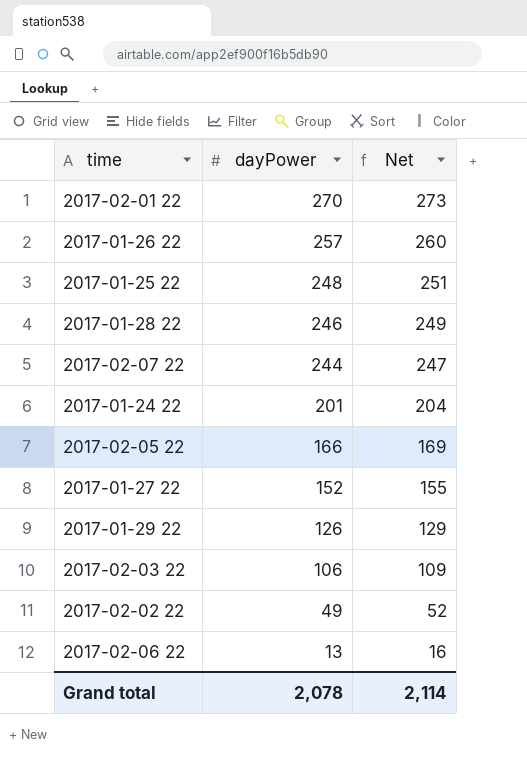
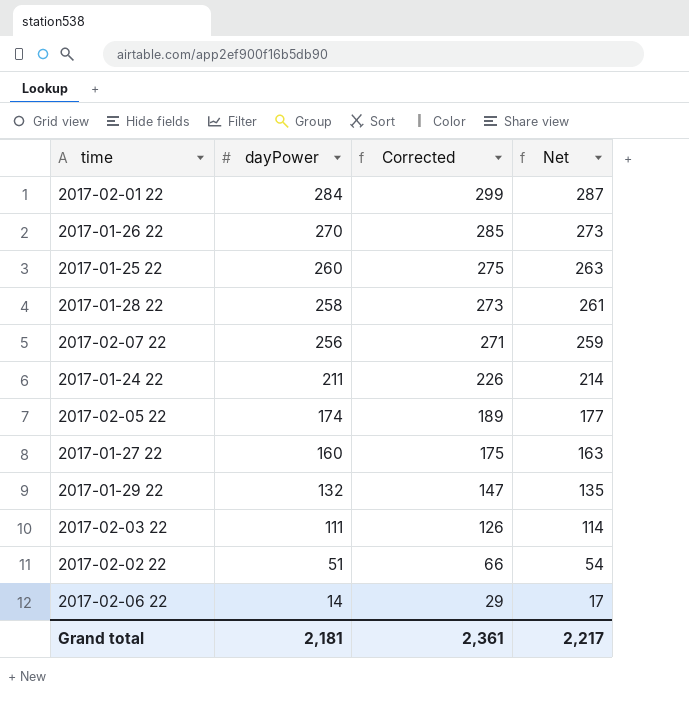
column Corrected | formula: none -> [dayPower] + 15
2017-02-01 22 | dayPower: 270 -> 284
2017-02-01 22 | Net: 273 -> 287
2017-01-26 22 | dayPower: 257 -> 270
2017-01-26 22 | Net: 260 -> 273
2017-01-25 22 | dayPower: 248 -> 260
2017-01-25 22 | Net: 251 -> 263
2017-01-28 22 | dayPower: 246 -> 258
2017-01-28 22 | Net: 249 -> 261
2017-02-07 22 | dayPower: 244 -> 256
2017-02-07 22 | Net: 247 -> 259
2017-01-24 22 | dayPower: 201 -> 211
2017-01-24 22 | Net: 204 -> 214
2017-02-05 22 | dayPower: 166 -> 174
2017-02-05 22 | Net: 169 -> 177
2017-01-27 22 | dayPower: 152 -> 160
2017-01-27 22 | Net: 155 -> 163
2017-01-29 22 | dayPower: 126 -> 132
2017-01-29 22 | Net: 129 -> 135
2017-02-03 22 | dayPower: 106 -> 111
2017-02-03 22 | Net: 109 -> 114
2017-02-02 22 | dayPower: 49 -> 51
2017-02-02 22 | Net: 52 -> 54
2017-02-06 22 | dayPower: 13 -> 14
2017-02-06 22 | Net: 16 -> 17
Grand total | dayPower: 2,078 -> 2,181
Grand total | Net: 2,114 -> 2,217

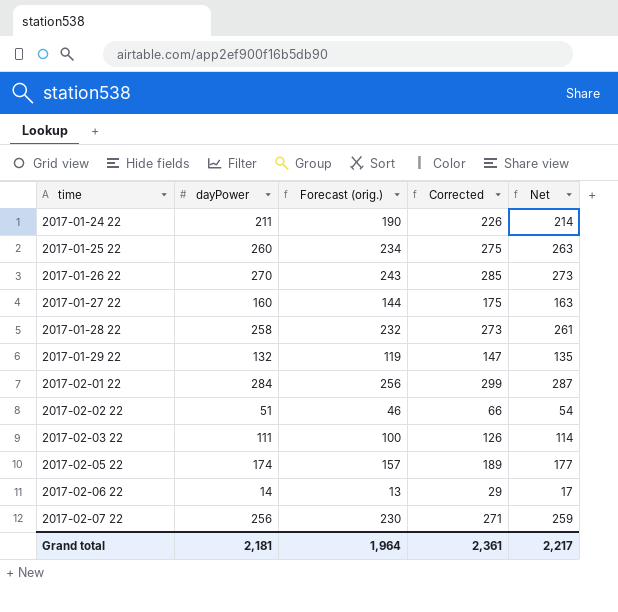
row order: dayPower descending -> time ascending
column Forecast (orig.) | formula: none -> [dayPower] * 0.9

